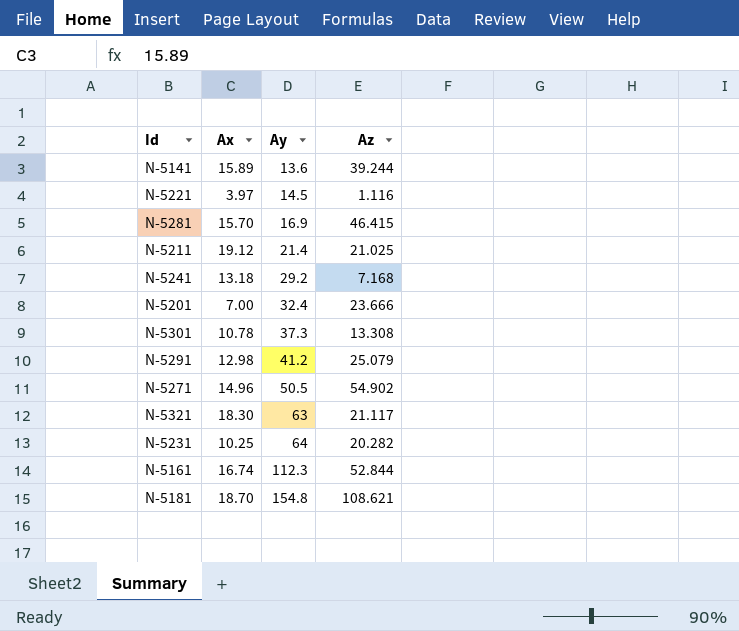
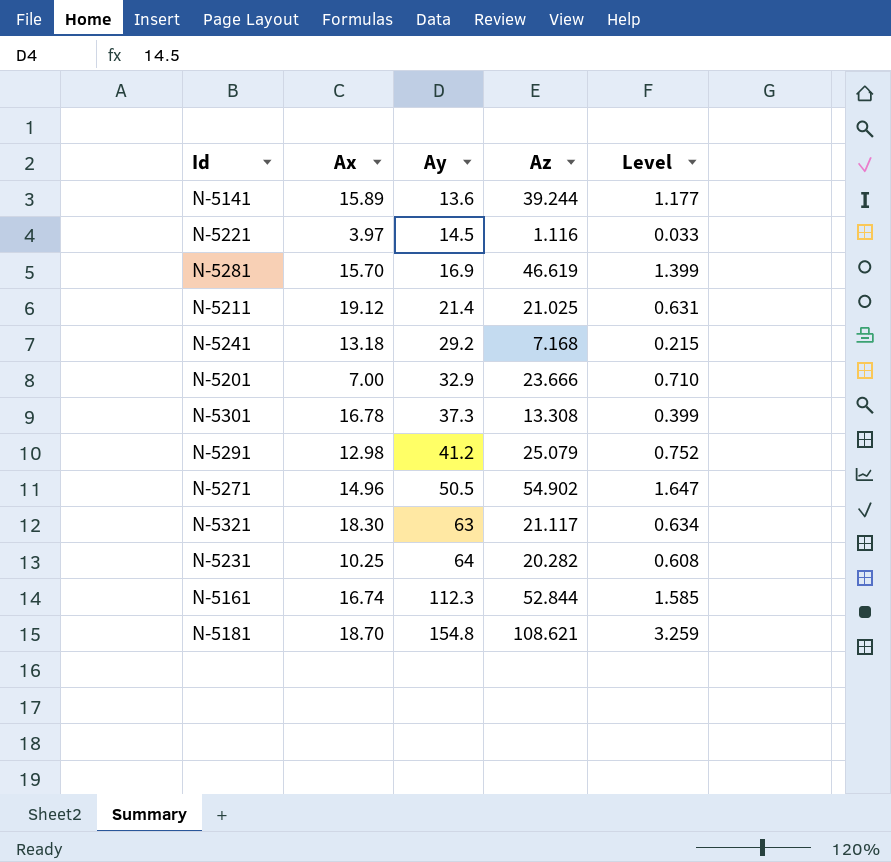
column Level | formula: none -> [Az] * 0.03
N-5281 | Az: 46.415 -> 46.619
N-5201 | Ay: 32.4 -> 32.9
N-5301 | Ax: 10.78 -> 16.78

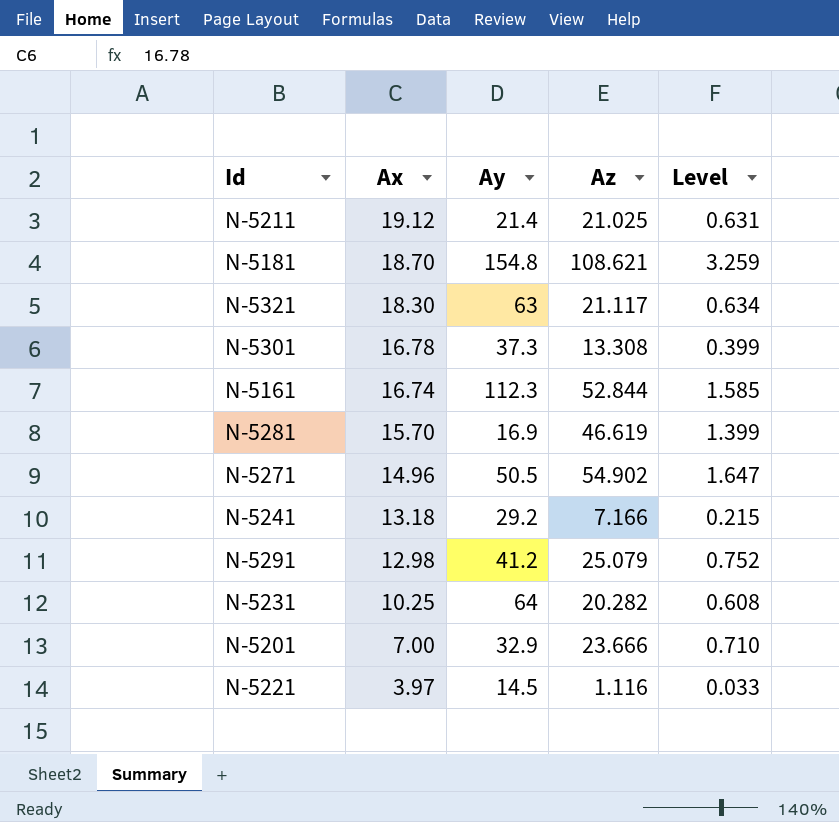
row order: Ay ascending -> Ax descending
row N-5141: 15.89 | 13.6 | 39.244 | 1.177 -> none
N-5241 | Az: 7.168 -> 7.166

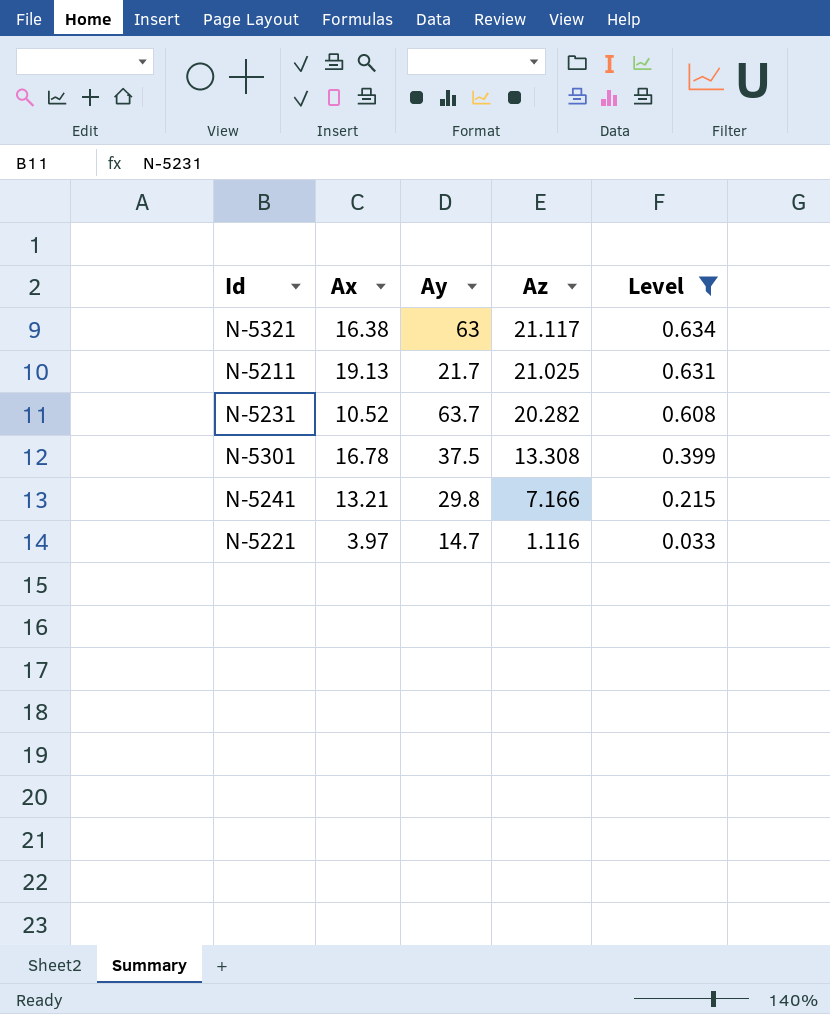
filter: none -> Level <= 0.634
row order: Ax descending -> Az descending
N-5321 | Ax: 18.30 -> 16.38
N-5211 | Ax: 19.12 -> 19.13
N-5211 | Ay: 21.4 -> 21.7
N-5231 | Ax: 10.25 -> 10.52
N-5231 | Ay: 64 -> 63.7
N-5301 | Ay: 37.3 -> 37.5
N-5241 | Ax: 13.18 -> 13.21
N-5241 | Ay: 29.2 -> 29.8
N-5221 | Ay: 14.5 -> 14.7

